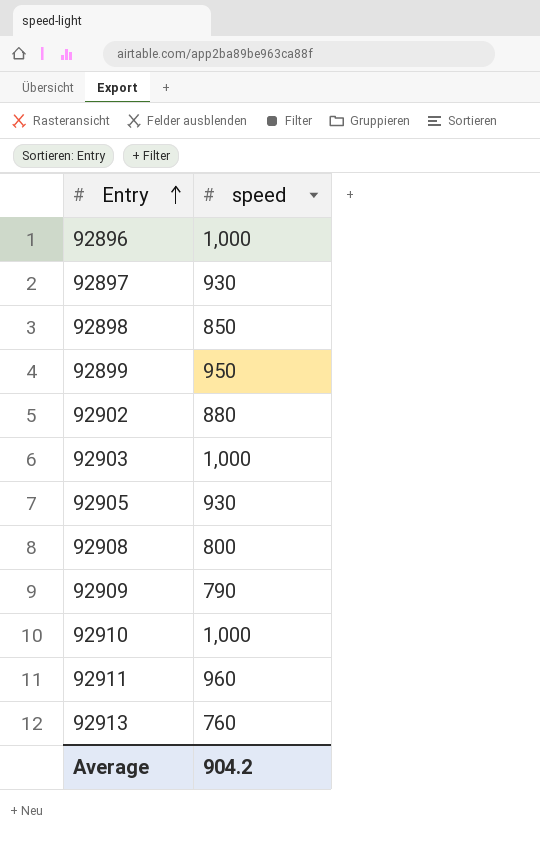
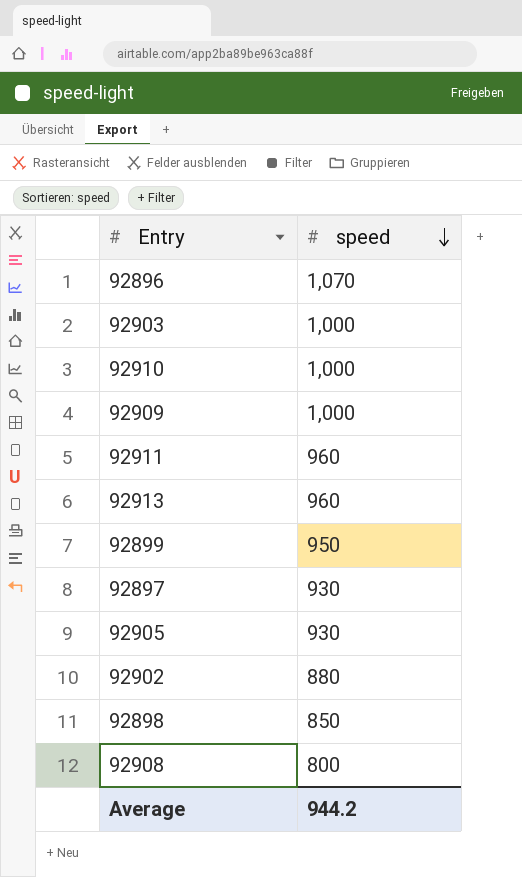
row order: Entry ascending -> speed descending
92896 | speed: 1,000 -> 1,070
92909 | speed: 790 -> 1,000
92913 | speed: 760 -> 960
Average | speed: 904.2 -> 944.2

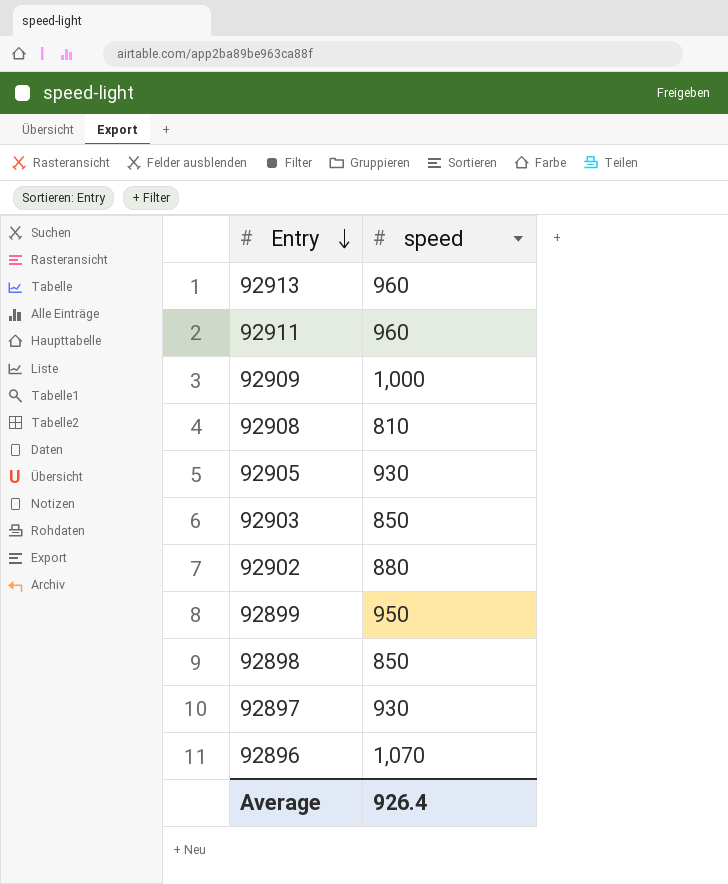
row order: speed descending -> Entry descending
row 92910: 1,000 -> none
92908 | speed: 800 -> 810
92903 | speed: 1,000 -> 850
Average | speed: 944.2 -> 926.4

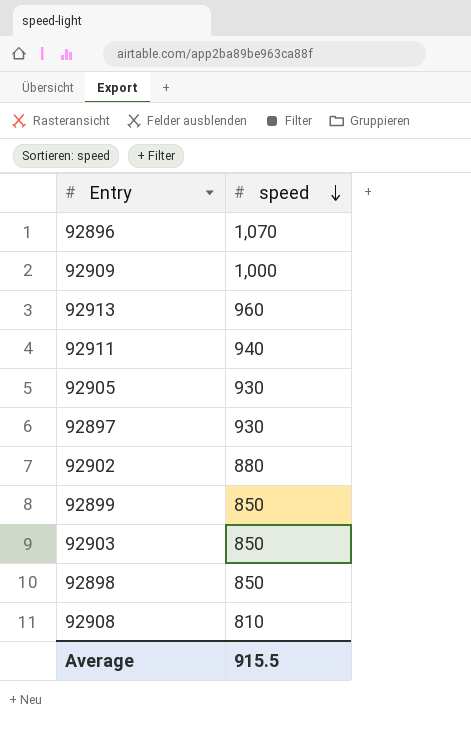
row order: Entry descending -> speed descending
92911 | speed: 960 -> 940
92899 | speed: 950 -> 850
Average | speed: 926.4 -> 915.5

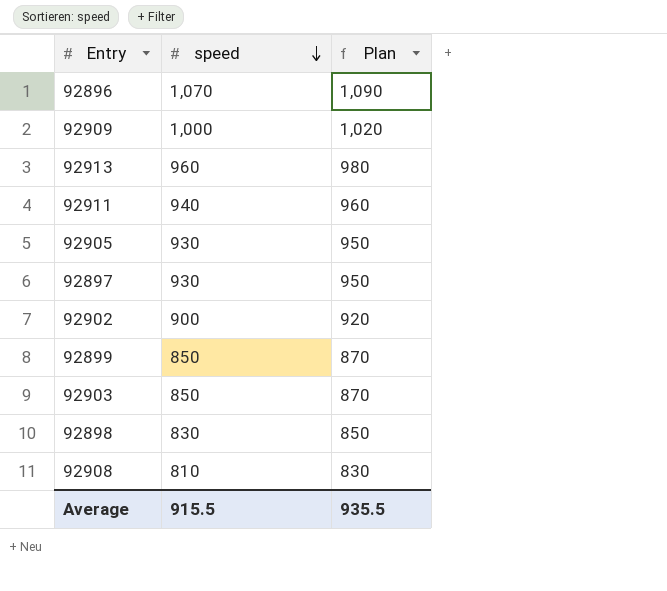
column Plan | formula: none -> [speed] + 20
92902 | speed: 880 -> 900
92898 | speed: 850 -> 830

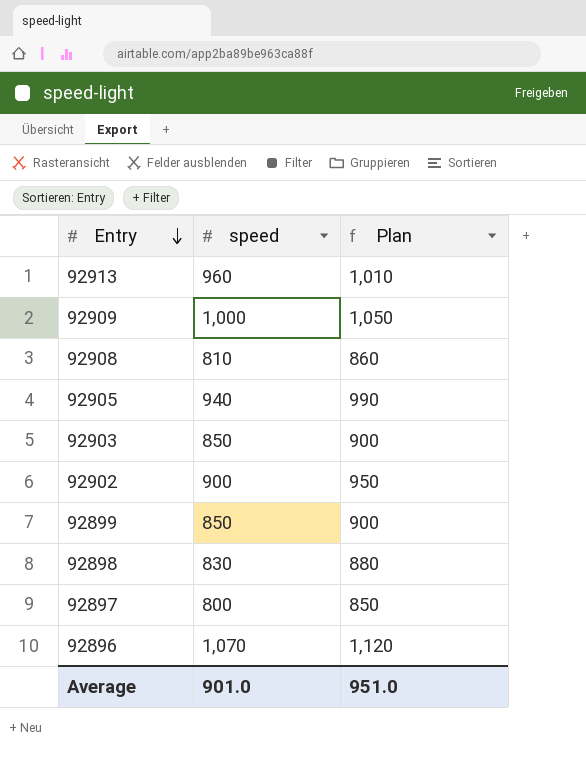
row order: speed descending -> Entry descending
column Plan | formula: [speed] + 20 -> [speed] + 50
row 92911: 940 | 960 -> none
92905 | speed: 930 -> 940
92897 | speed: 930 -> 800
Average | speed: 915.5 -> 901.0
Average | Plan: 935.5 -> 951.0

